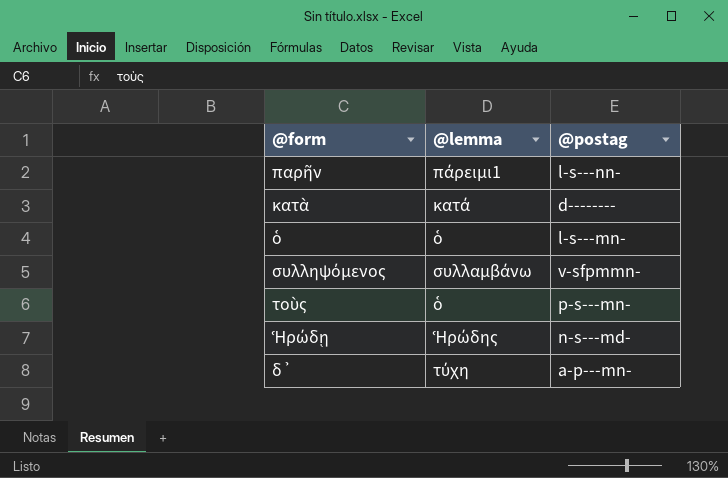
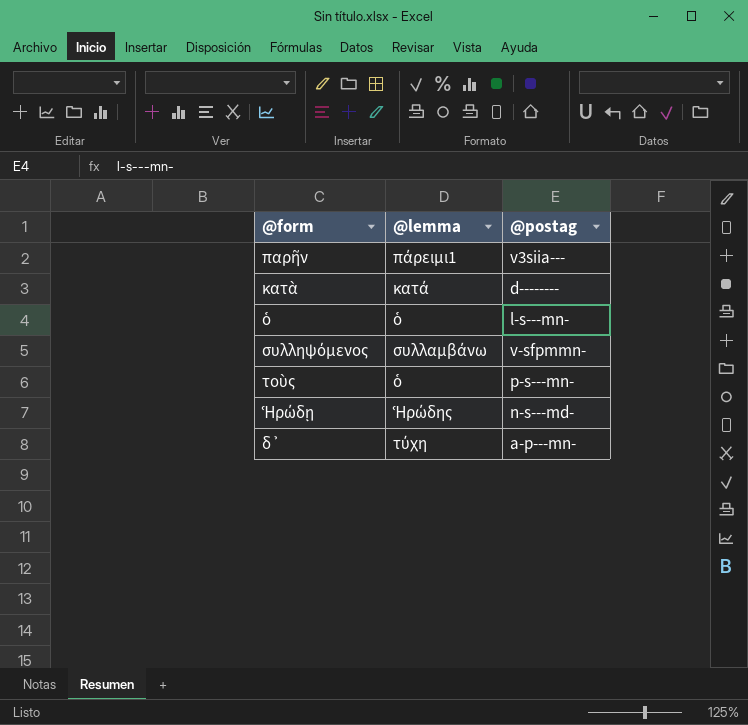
παρῆν | @postag: l-s---nn- -> v3siia---

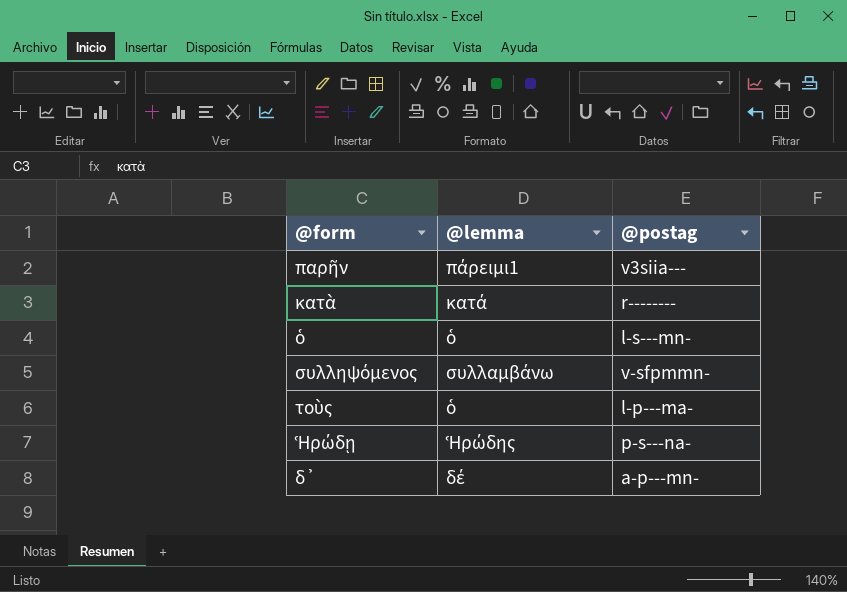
κατὰ | @postag: d-------- -> r--------
τοὺς | @postag: p-s---mn- -> l-p---ma-
Ἡρώδῃ | @postag: n-s---md- -> p-s---na-
δ᾽ | @lemma: τύχη -> δέ

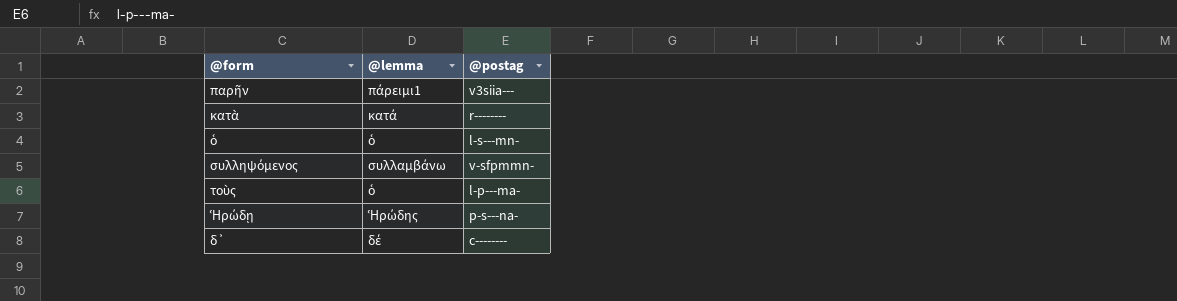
δ᾽ | @postag: a-p---mn- -> c--------

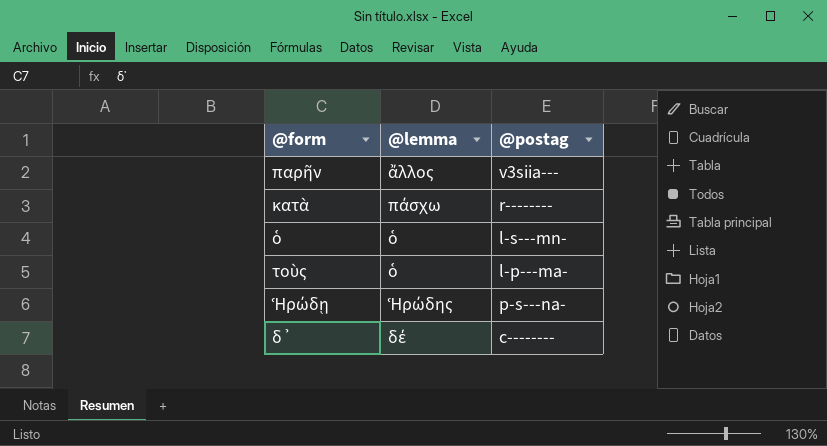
row συλληψόμενος: συλλαμβάνω | v-sfpmmn- -> none
παρῆν | @lemma: πάρειμι1 -> ἄλλος
κατὰ | @lemma: κατά -> πάσχω

